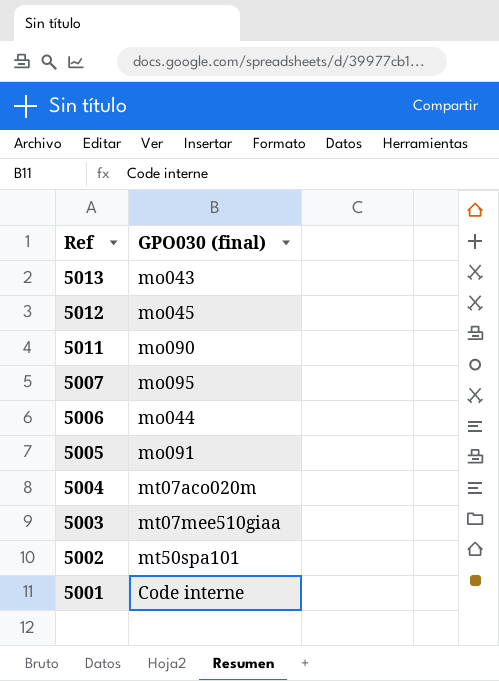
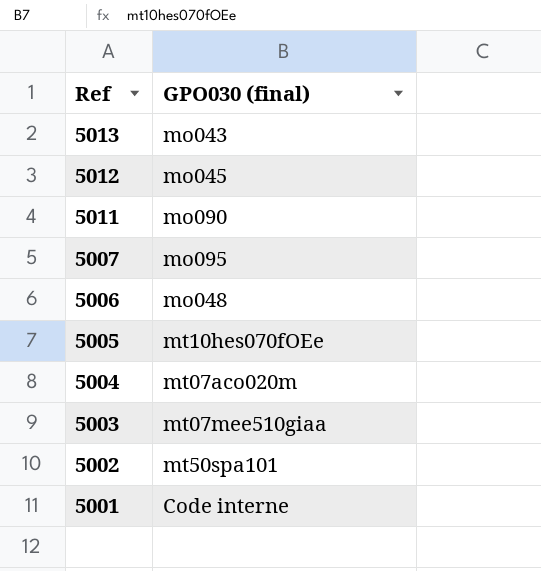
5006 | GPO030 (final): mo044 -> mo048
5005 | GPO030 (final): mo091 -> mt10hes070fOEe

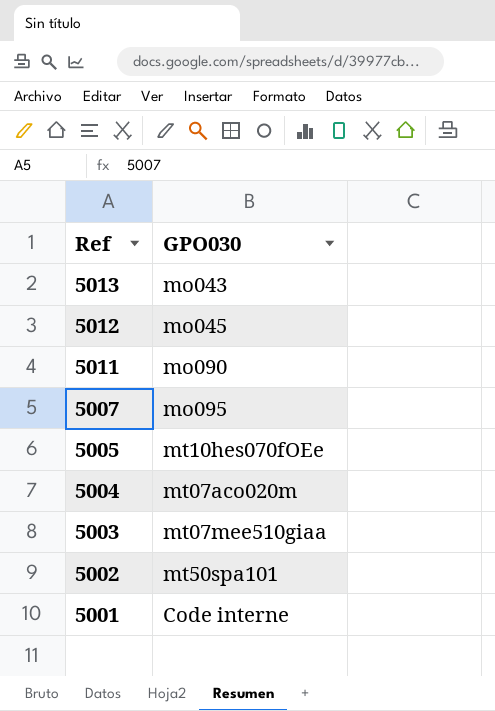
column name: GPO030 (final) -> GPO030
row 5006: mo048 -> none

